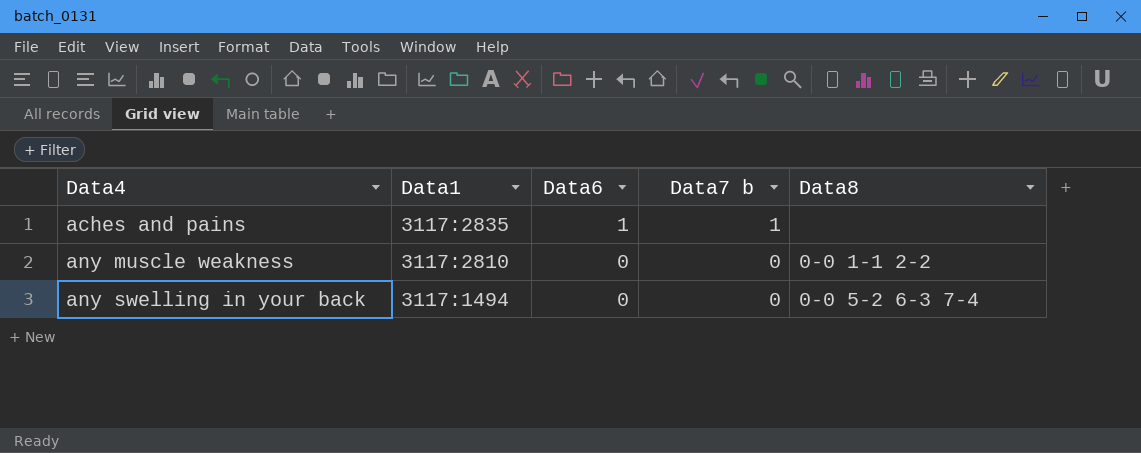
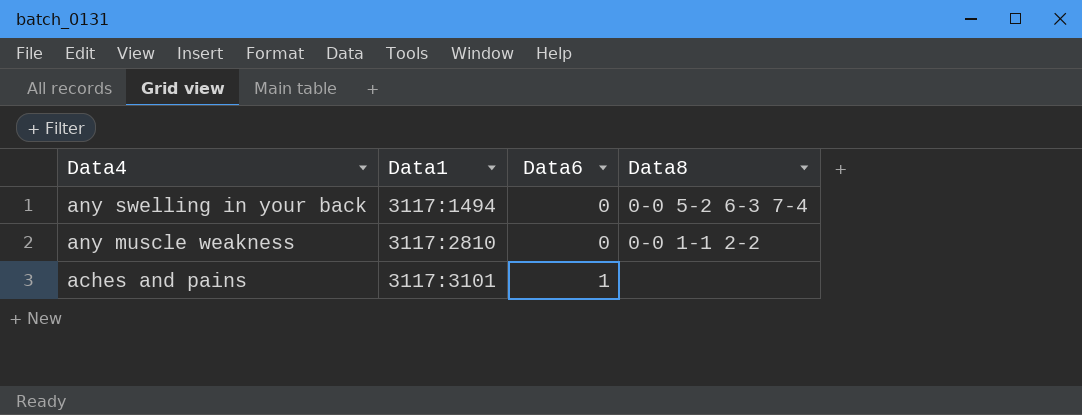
row order: Data4 ascending -> Data4 descending
column Data7 b | position: 4 -> none
aches and pains | Data1: 3117:2835 -> 3117:3101

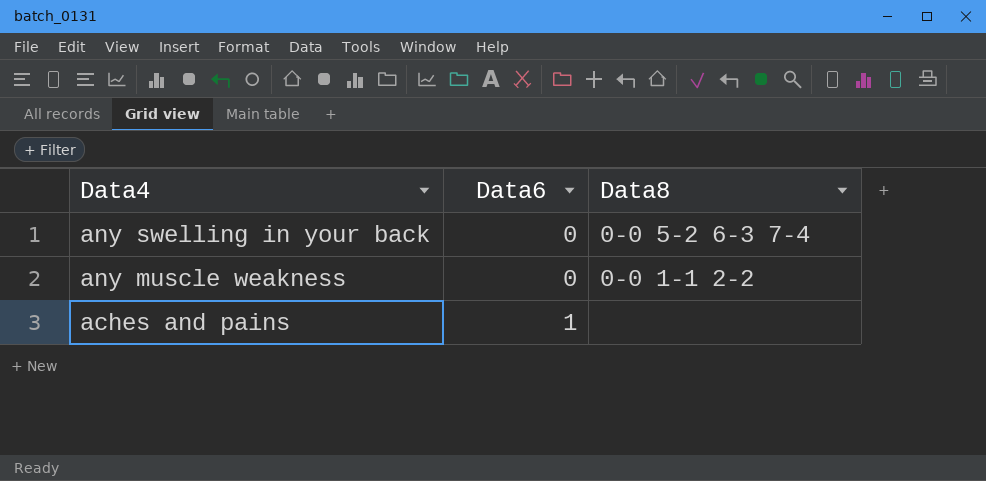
column Data1 | position: 2 -> none

